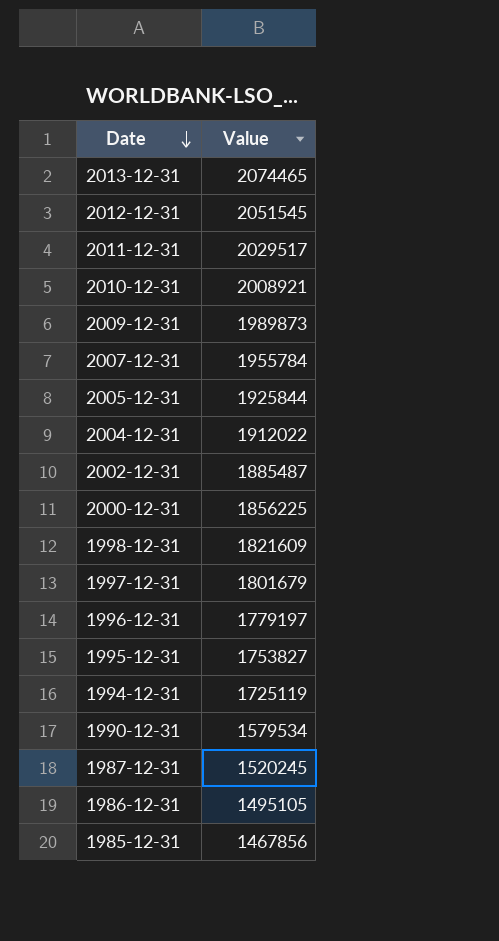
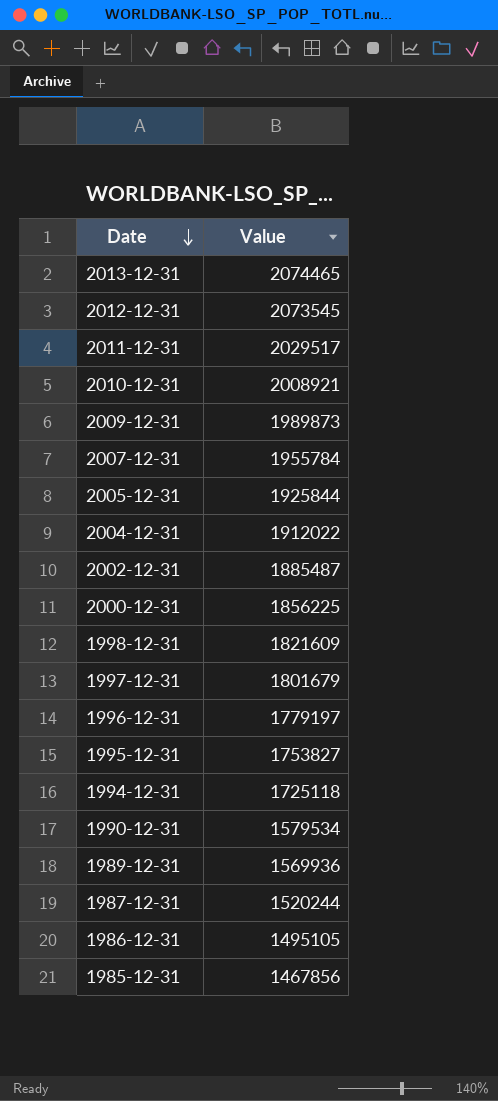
2012-12-31 | Value: 2051545 -> 2073545
1994-12-31 | Value: 1725119 -> 1725118
row 1989-12-31: none -> 1569936
1987-12-31 | Value: 1520245 -> 1520244

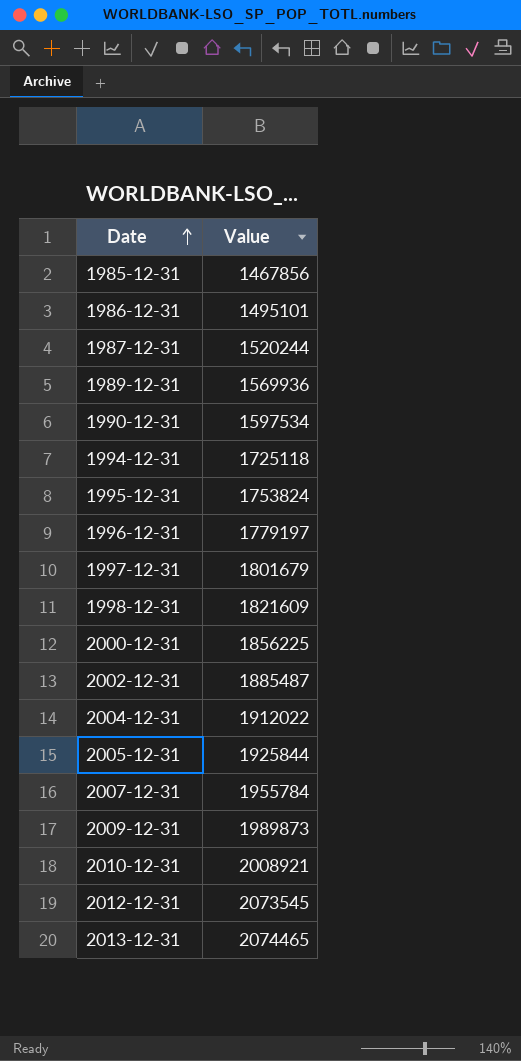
row order: Date descending -> Date ascending
row 2011-12-31: 2029517 -> none
1986-12-31 | Value: 1495105 -> 1495101
1990-12-31 | Value: 1579534 -> 1597534
1995-12-31 | Value: 1753827 -> 1753824

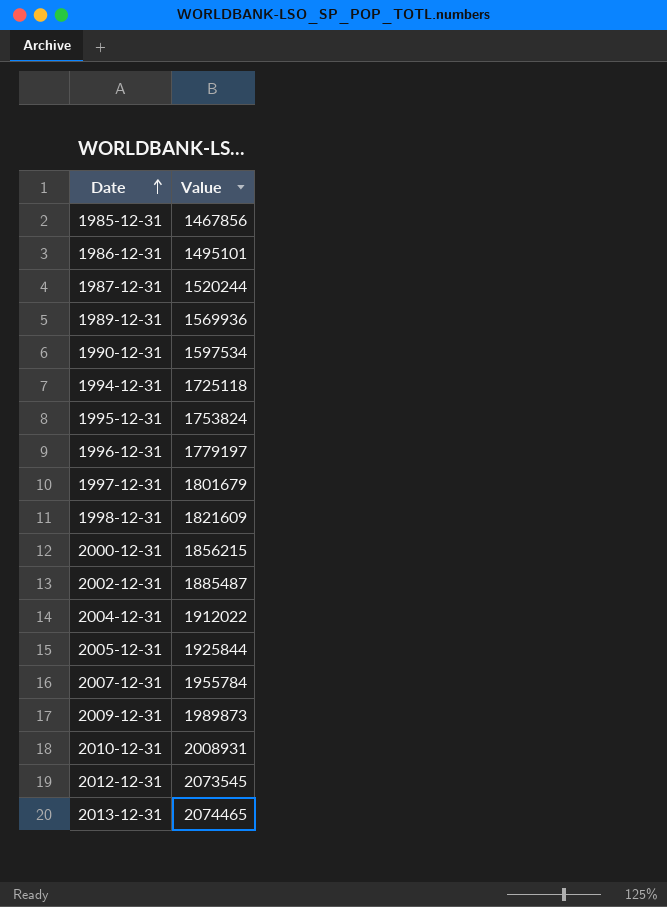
2000-12-31 | Value: 1856225 -> 1856215
2010-12-31 | Value: 2008921 -> 2008931

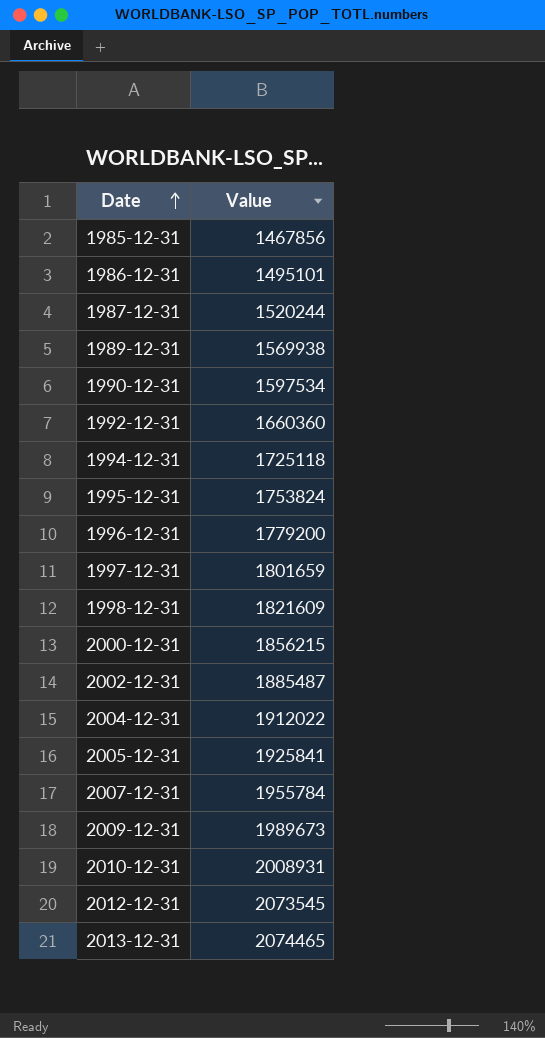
1989-12-31 | Value: 1569936 -> 1569938
row 1992-12-31: none -> 1660360
1996-12-31 | Value: 1779197 -> 1779200
1997-12-31 | Value: 1801679 -> 1801659
2005-12-31 | Value: 1925844 -> 1925841
2009-12-31 | Value: 1989873 -> 1989673

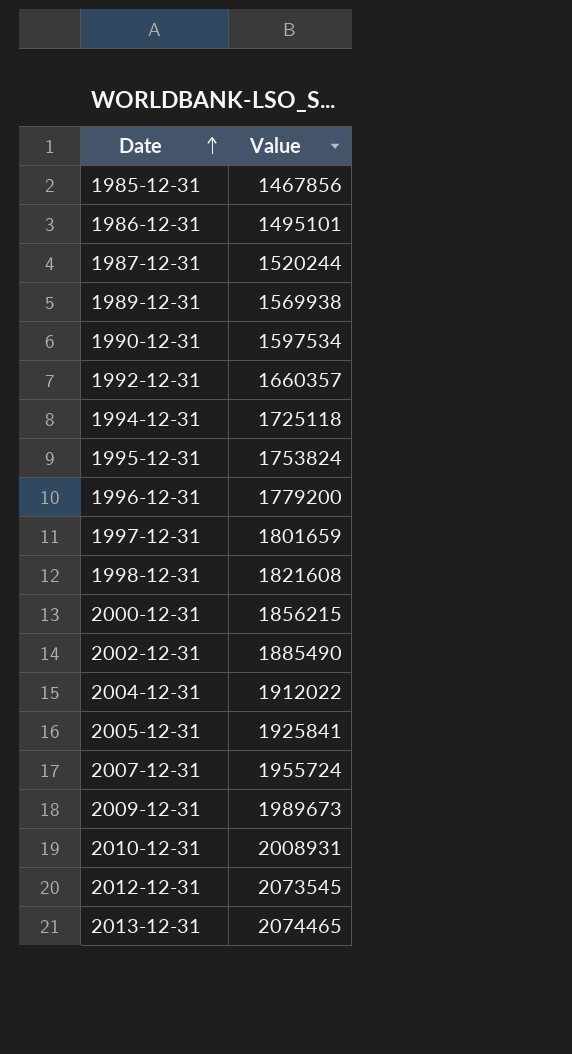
1992-12-31 | Value: 1660360 -> 1660357
1998-12-31 | Value: 1821609 -> 1821608
2002-12-31 | Value: 1885487 -> 1885490
2007-12-31 | Value: 1955784 -> 1955724

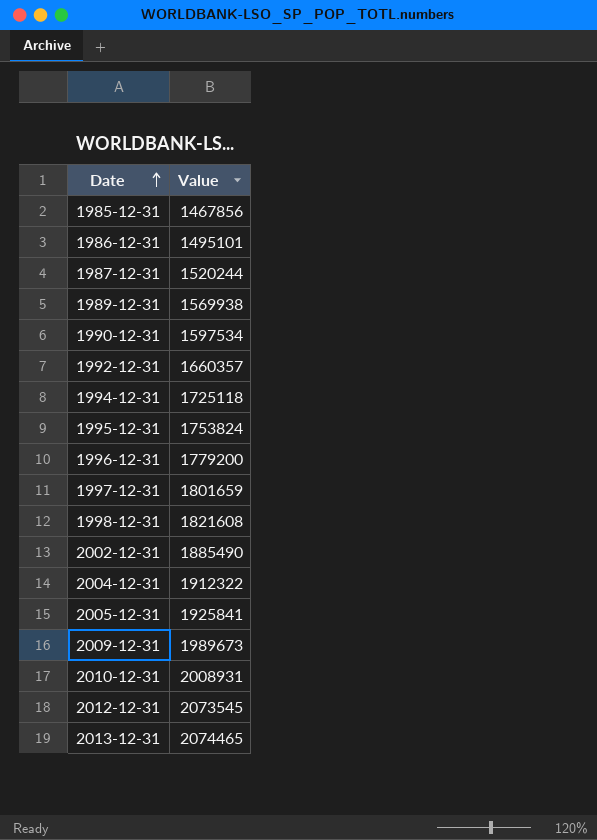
row 2000-12-31: 1856215 -> none
row 2007-12-31: 1955724 -> none
2004-12-31 | Value: 1912022 -> 1912322

